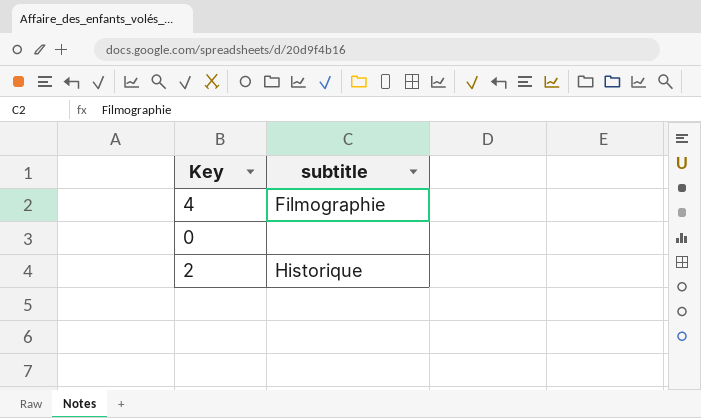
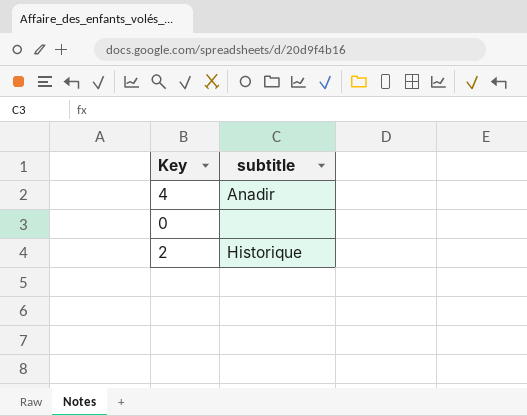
4 | subtitle: Filmographie -> Anadir

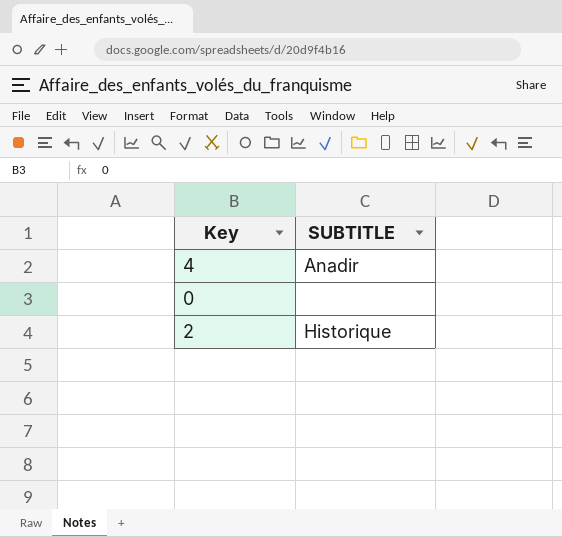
column name: subtitle -> SUBTITLE

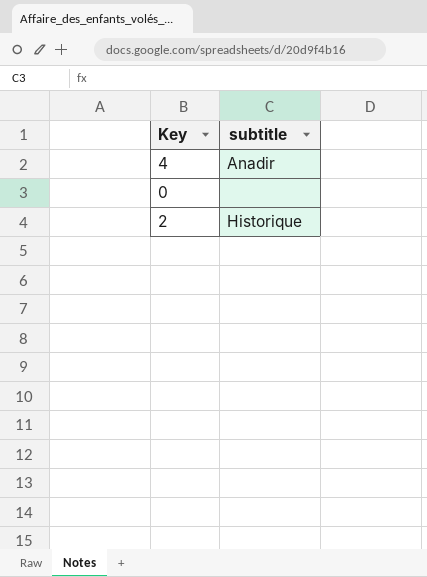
column name: SUBTITLE -> subtitle

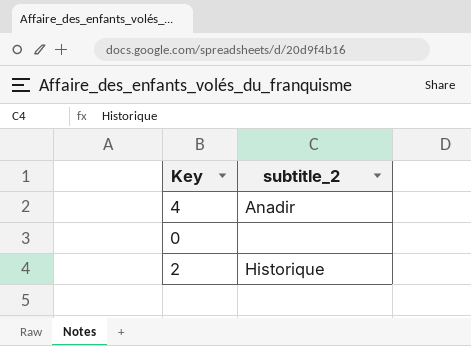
column name: subtitle -> subtitle_2

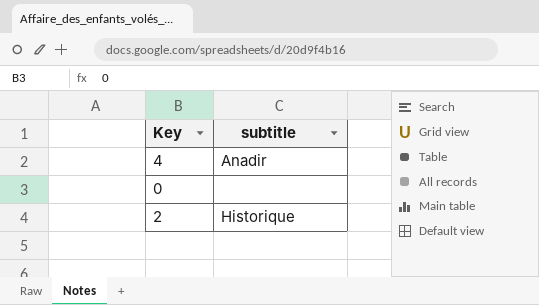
column name: subtitle_2 -> subtitle

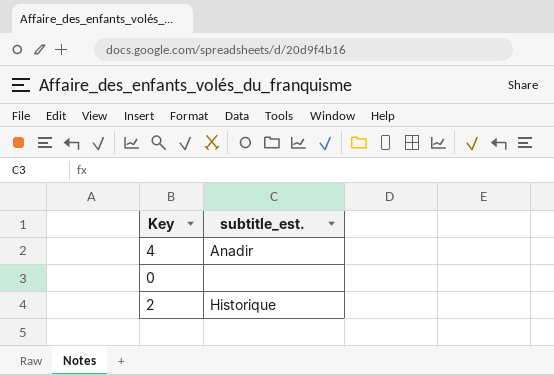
column name: subtitle -> subtitle_est.

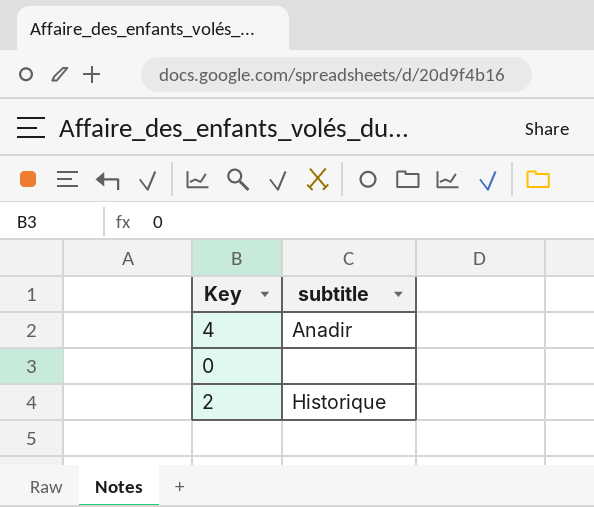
column name: subtitle_est. -> subtitle

